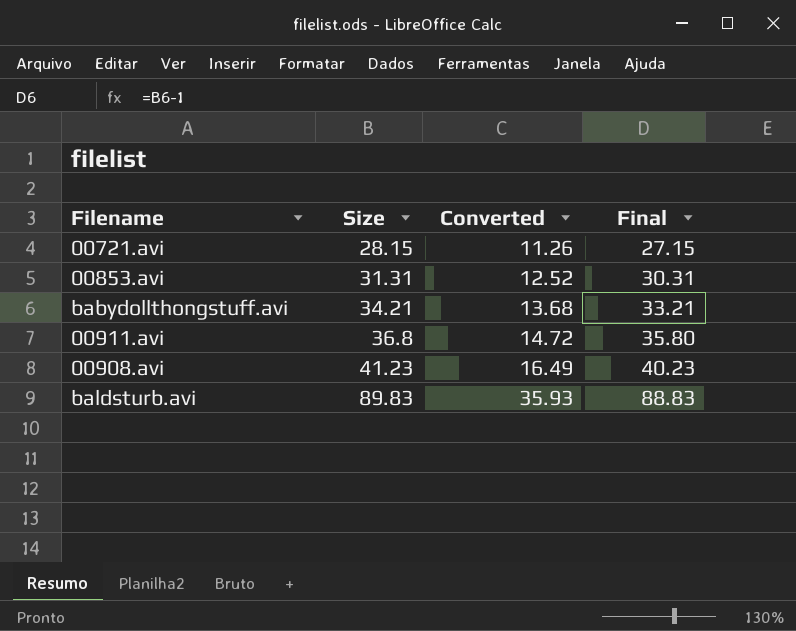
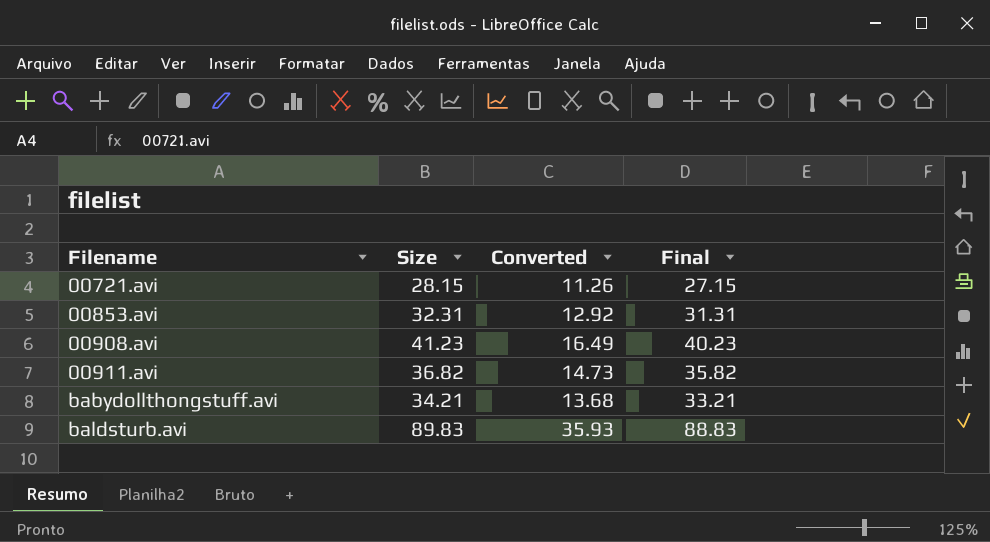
row order: Size ascending -> Filename ascending
00853.avi | Size: 31.31 -> 32.31
00853.avi | Converted: 12.52 -> 12.92
00853.avi | Final: 30.31 -> 31.31
00911.avi | Size: 36.8 -> 36.82
00911.avi | Converted: 14.72 -> 14.73
00911.avi | Final: 35.80 -> 35.82

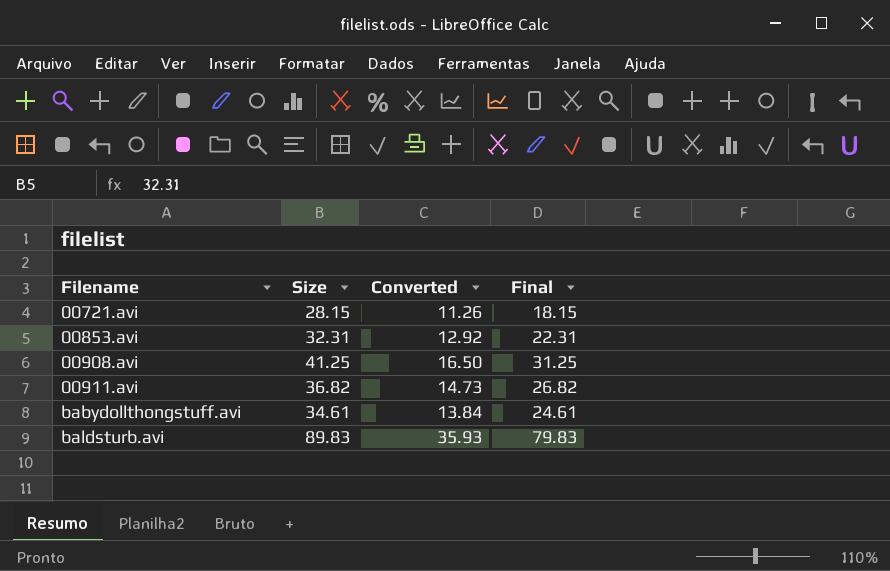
column Final | formula: [Size] - 1 -> [Size] - 10
00908.avi | Size: 41.23 -> 41.25
00908.avi | Converted: 16.49 -> 16.50
babydollthongstuff.avi | Size: 34.21 -> 34.61
babydollthongstuff.avi | Converted: 13.68 -> 13.84

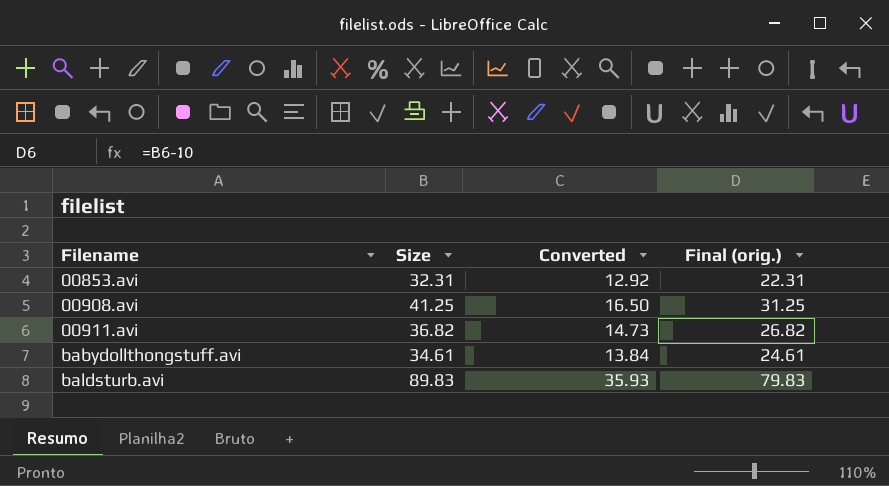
column name: Final -> Final (orig.)
row 00721.avi: 28.15 | 11.26 | 18.15 -> none

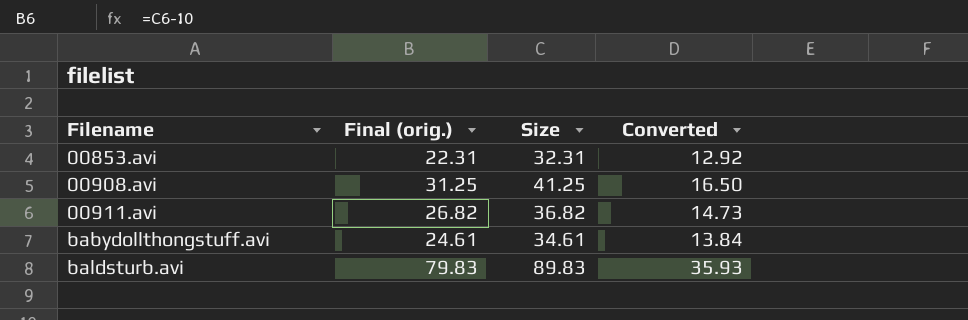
column Final (orig.) | position: 4 -> 2

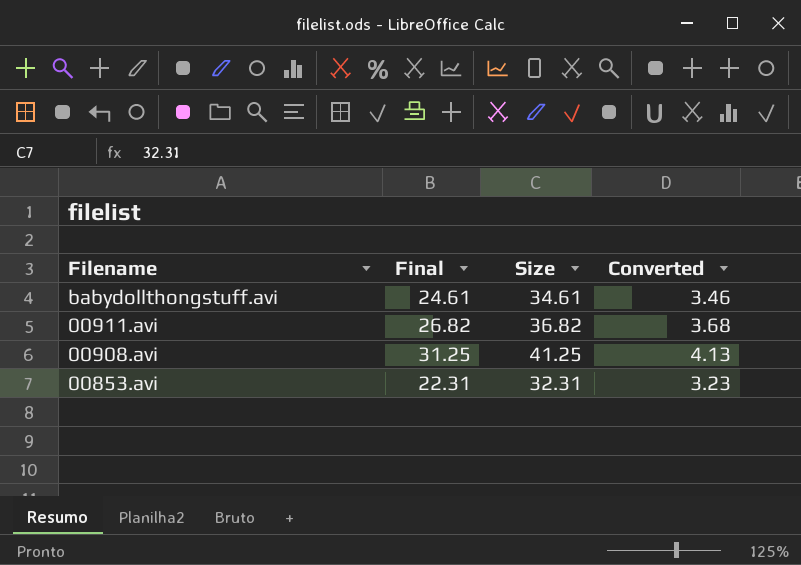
row order: Filename ascending -> Filename descending
column name: Final (orig.) -> Final
column Converted | formula: [Size] * 0.4 -> [Size] * 0.1
row baldsturb.avi: 79.83 | 89.83 | 35.93 -> none

